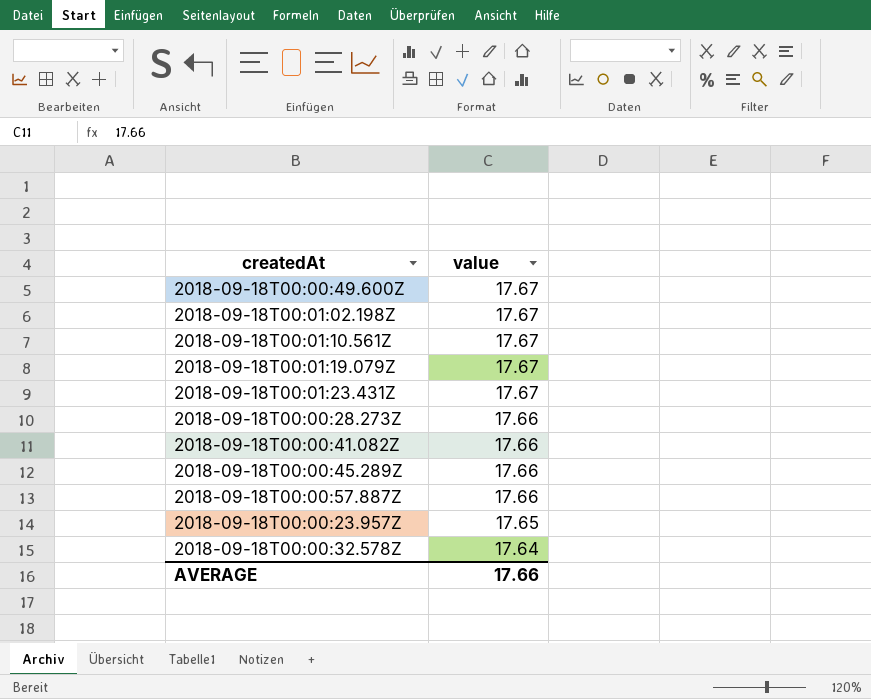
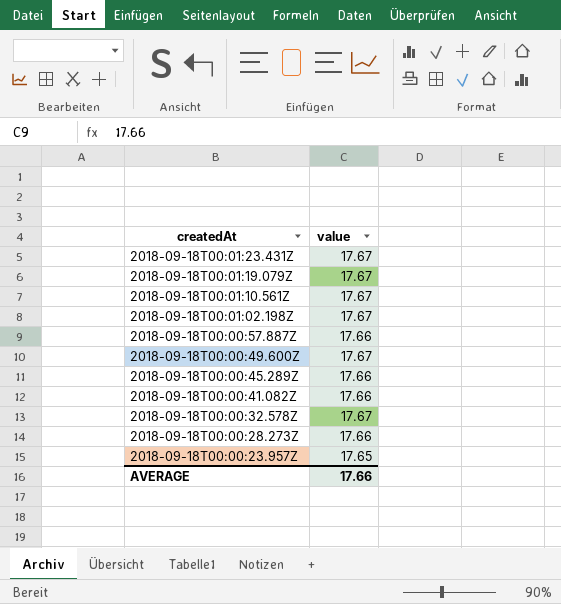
row order: value descending -> createdAt descending
2018-09-18T00:00:32.578Z | value: 17.64 -> 17.67

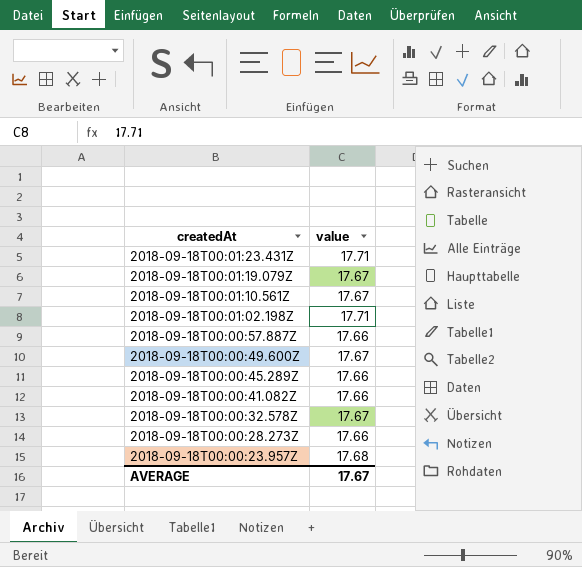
2018-09-18T00:01:23.431Z | value: 17.67 -> 17.71
2018-09-18T00:01:02.198Z | value: 17.67 -> 17.71
2018-09-18T00:00:23.957Z | value: 17.65 -> 17.68
AVERAGE | value: 17.66 -> 17.67

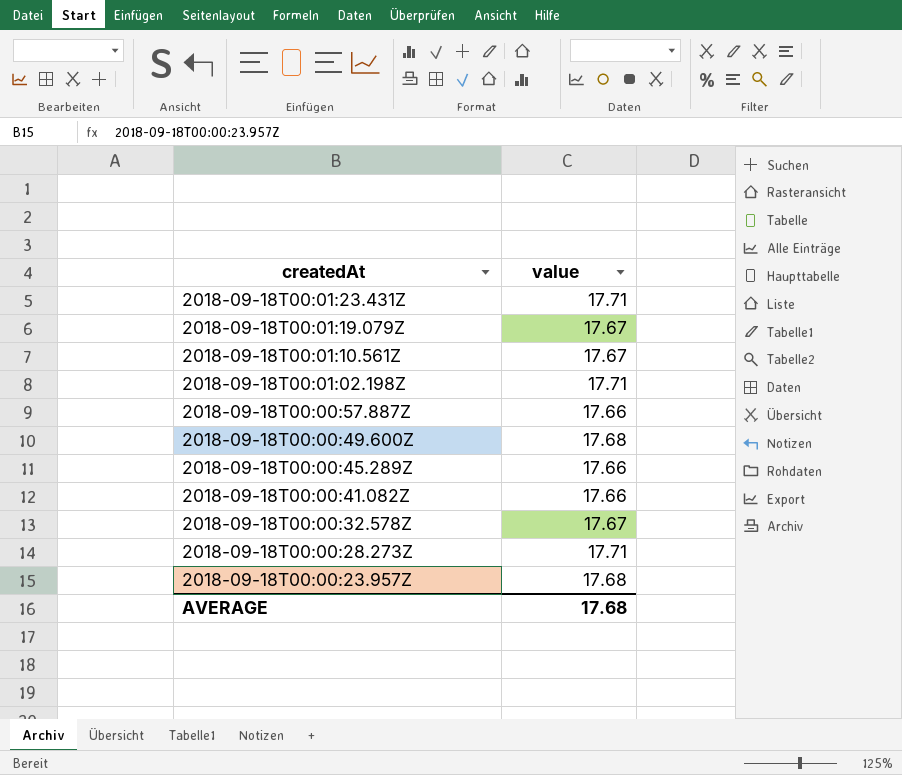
2018-09-18T00:00:49.600Z | value: 17.67 -> 17.68
2018-09-18T00:00:28.273Z | value: 17.66 -> 17.71
AVERAGE | value: 17.67 -> 17.68

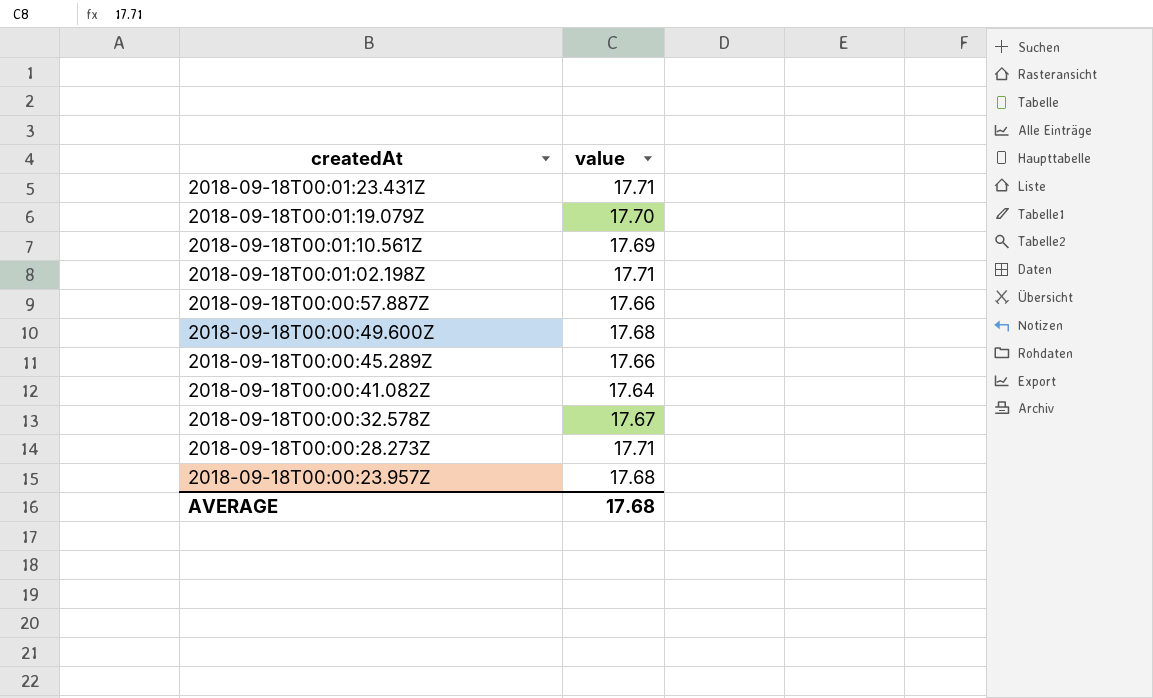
2018-09-18T00:01:19.079Z | value: 17.67 -> 17.70
2018-09-18T00:01:10.561Z | value: 17.67 -> 17.69
2018-09-18T00:00:41.082Z | value: 17.66 -> 17.64

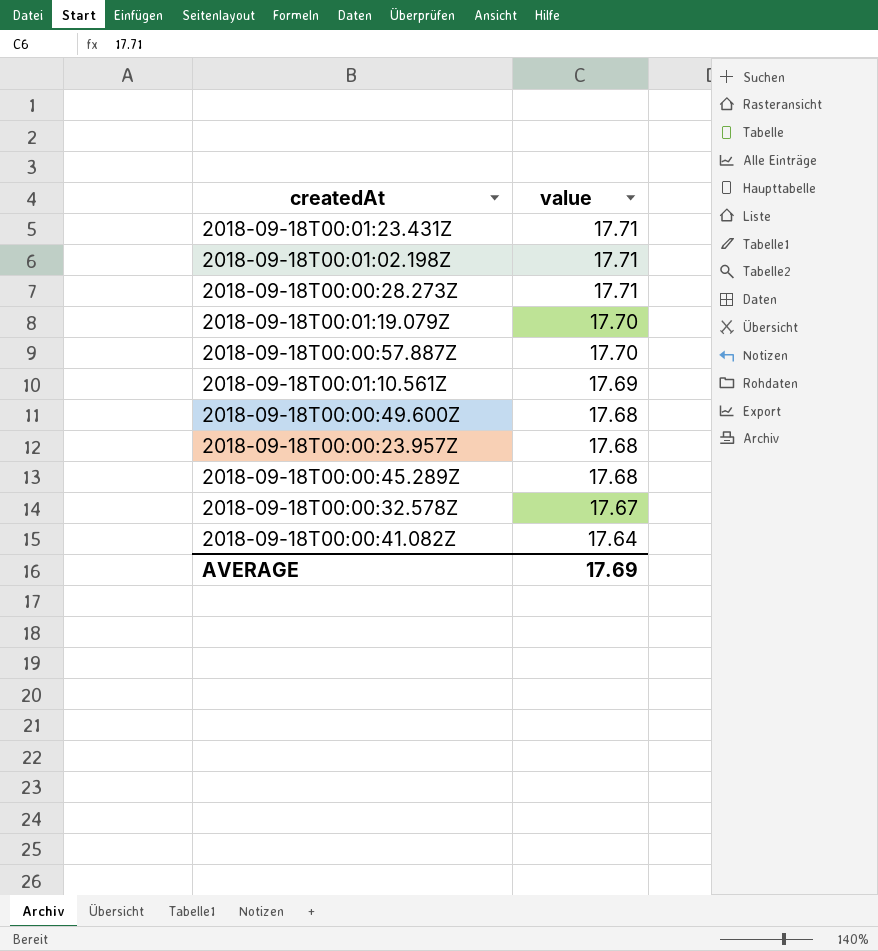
row order: createdAt descending -> value descending
2018-09-18T00:00:57.887Z | value: 17.66 -> 17.70
2018-09-18T00:00:45.289Z | value: 17.66 -> 17.68
AVERAGE | value: 17.68 -> 17.69

